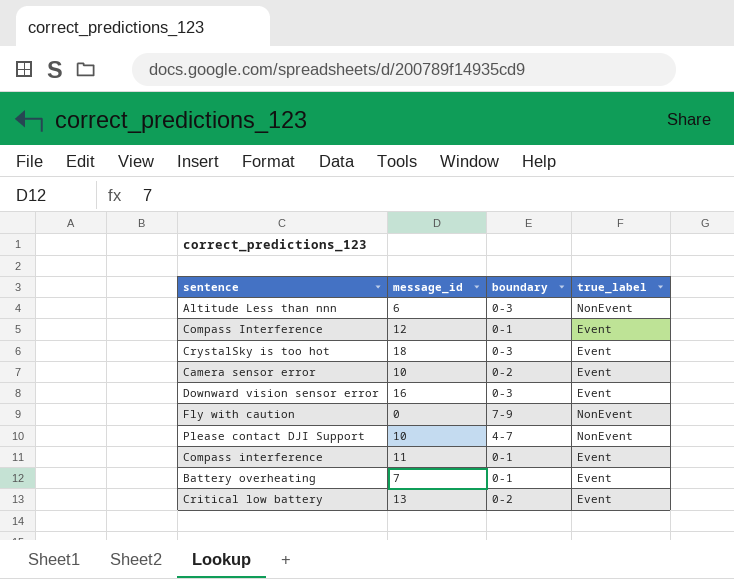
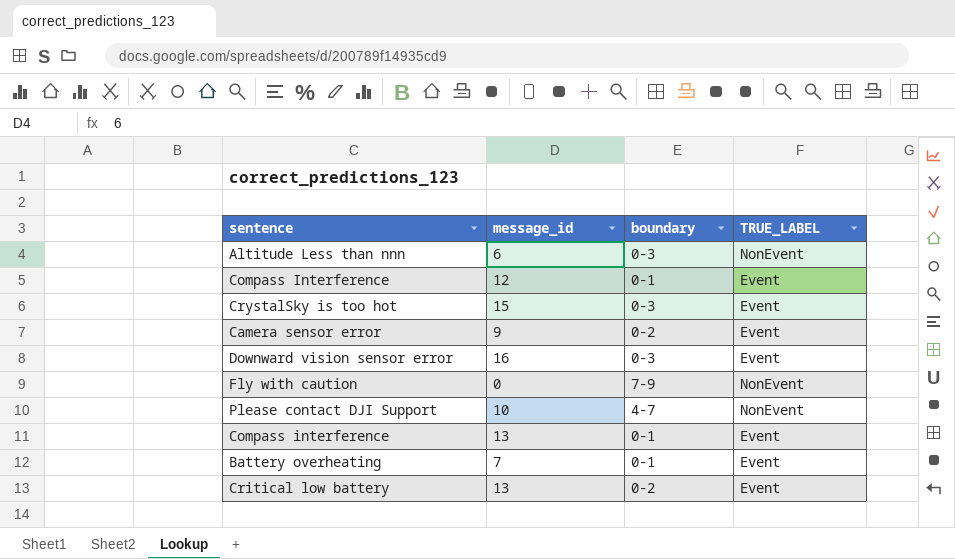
column name: true_label -> TRUE_LABEL
CrystalSky is too hot | message_id: 18 -> 15
Camera sensor error | message_id: 10 -> 9
Compass interference | message_id: 11 -> 13

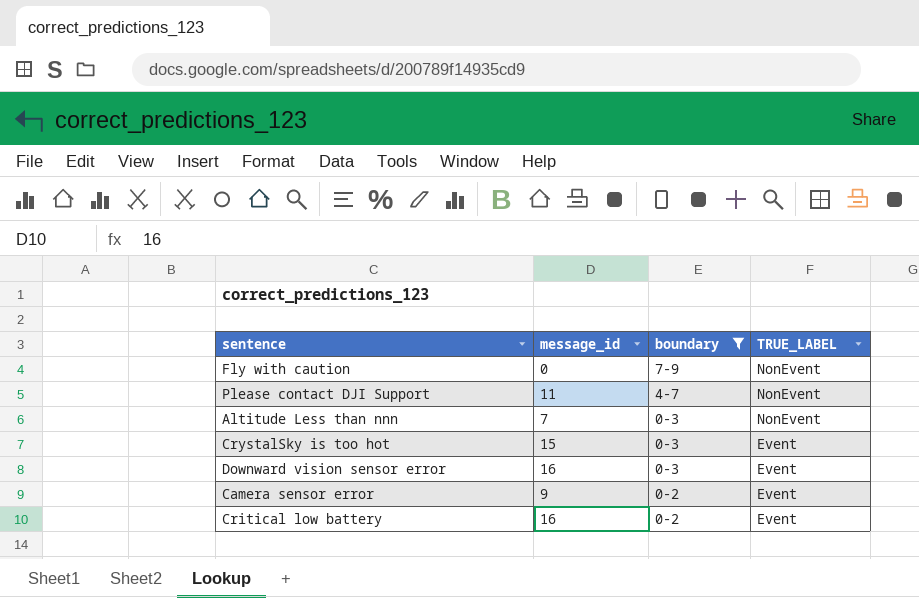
filter: none -> boundary != 0-1
row order: none -> boundary descending
Please contact DJI Support | message_id: 10 -> 11
Altitude Less than nnn | message_id: 6 -> 7
Critical low battery | message_id: 13 -> 16

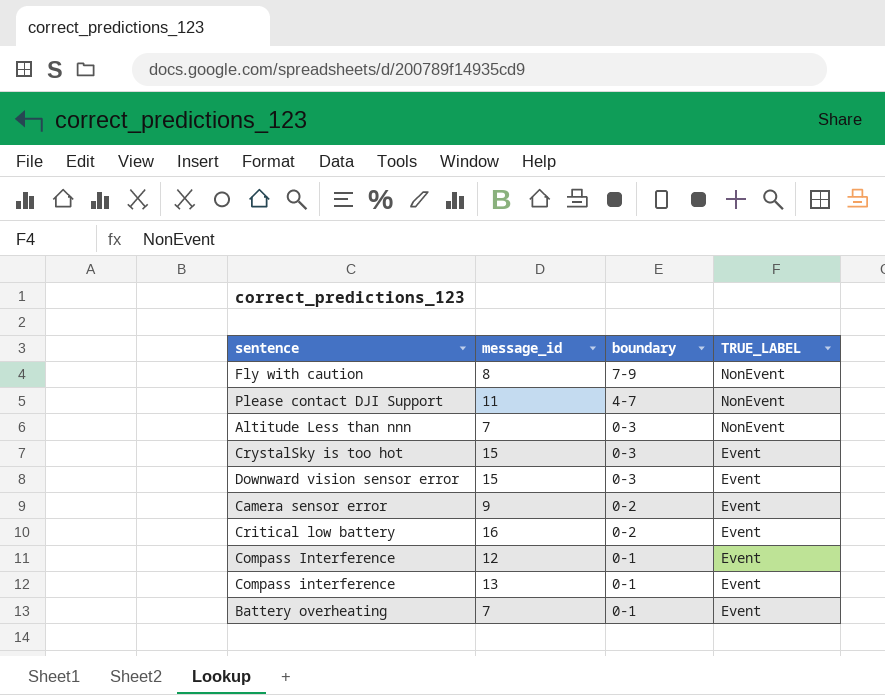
filter: boundary != 0-1 -> none
Fly with caution | message_id: 0 -> 8
Downward vision sensor error | message_id: 16 -> 15

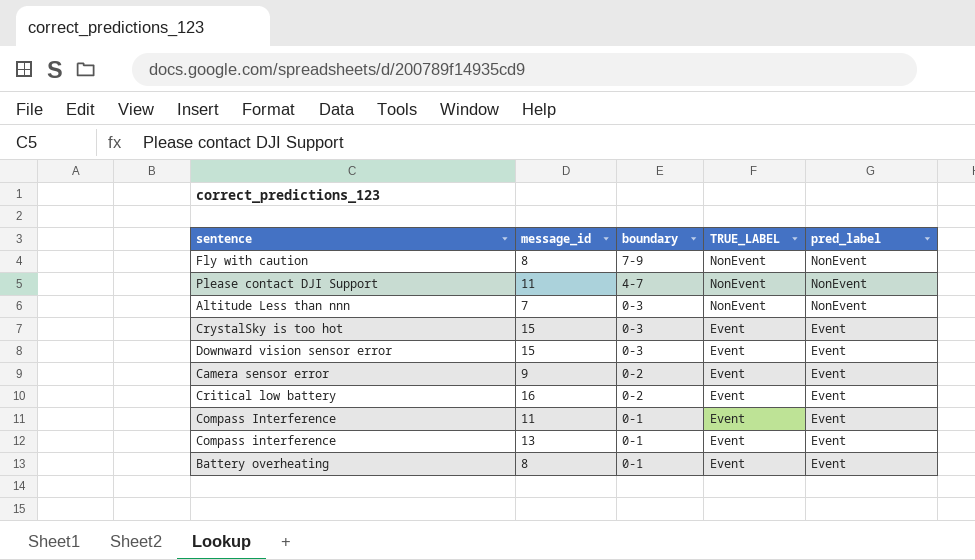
column pred_label | position: none -> 5
Compass Interference | message_id: 12 -> 11
Battery overheating | message_id: 7 -> 8

